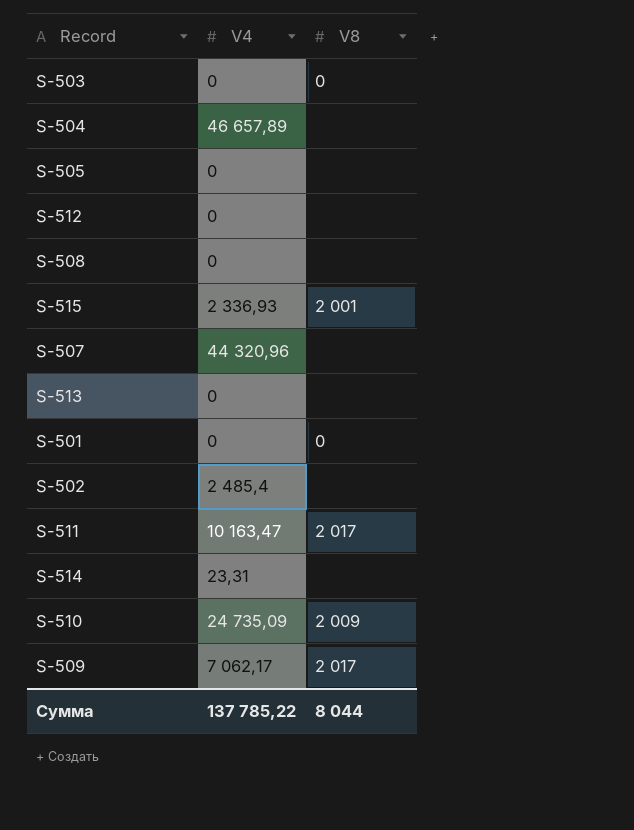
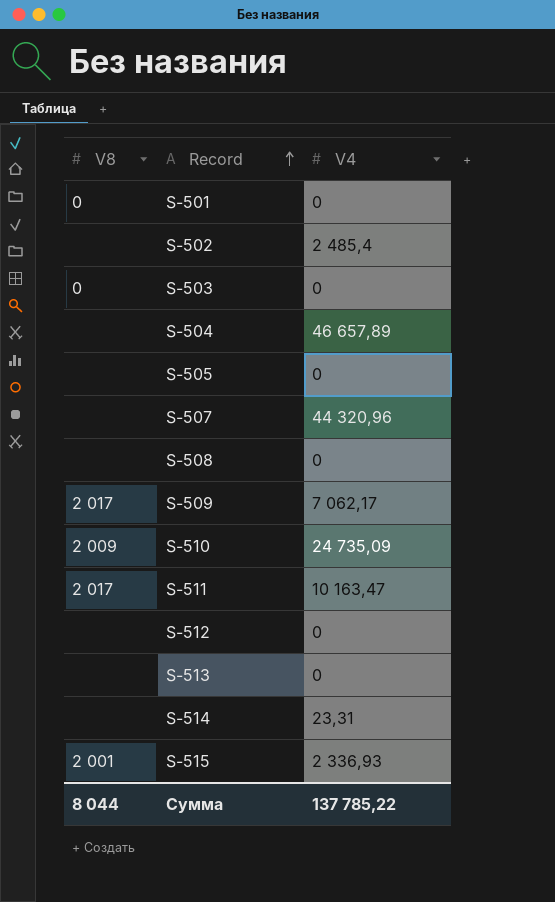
row order: none -> Record ascending
column V8 | position: 3 -> 1

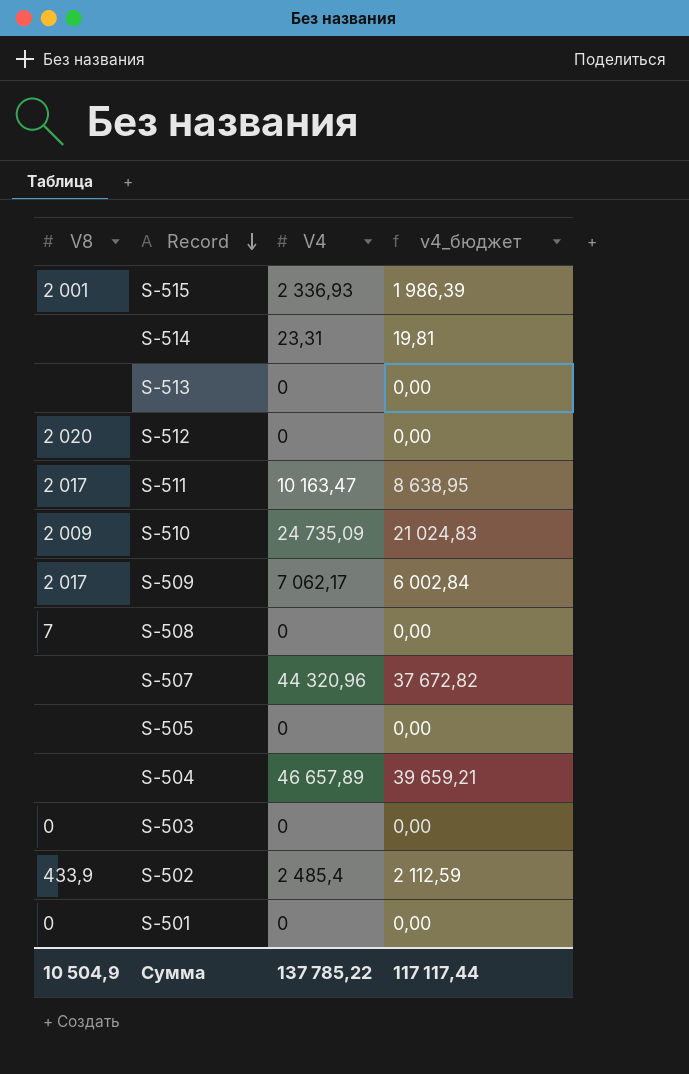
row order: Record ascending -> Record descending
column v4_бюджет | formula: none -> [V4] * 0,85
S-512 | V8: none -> 2 020
S-508 | V8: none -> 7
S-502 | V8: none -> 433,9
Сумма | V8: 8 044 -> 10 504,9

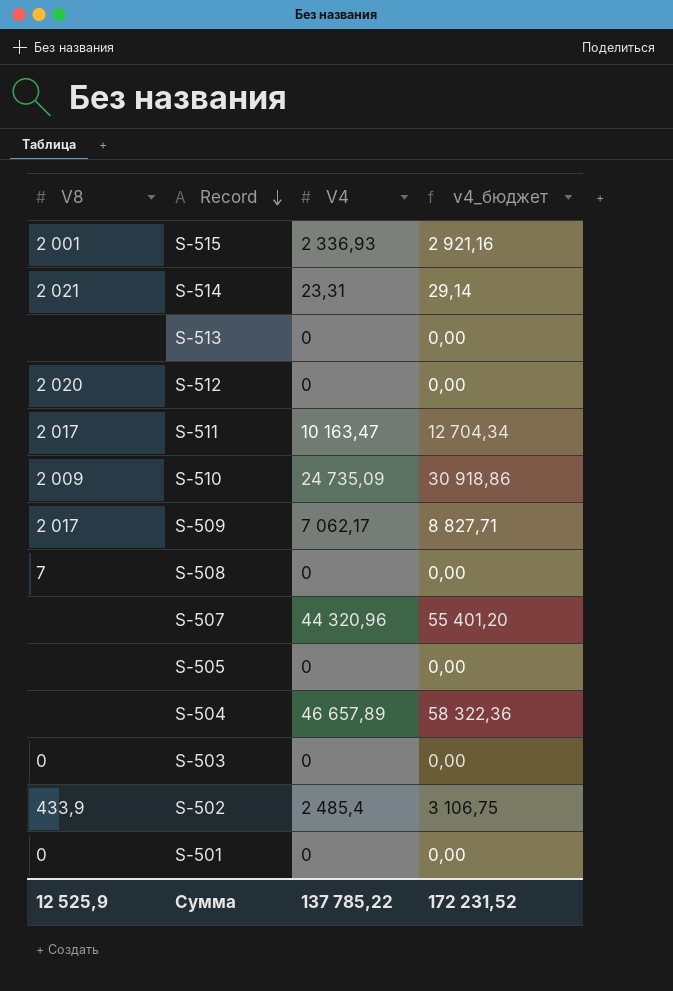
column v4_бюджет | formula: [V4] * 0,85 -> [V4] * 1,25
S-514 | V8: none -> 2 021
Сумма | V8: 10 504,9 -> 12 525,9
Сумма | v4_бюджет: 117 117,44 -> 172 231,52

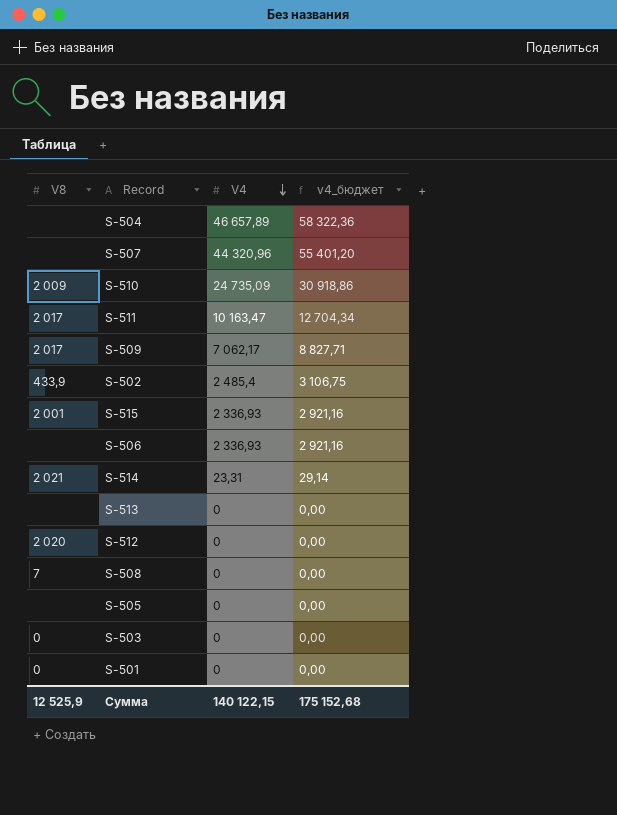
row order: Record descending -> V4 descending
row S-506: none -> none | 2 336,93 | 2 921,16
Сумма | V4: 137 785,22 -> 140 122,15
Сумма | v4_бюджет: 172 231,52 -> 175 152,68

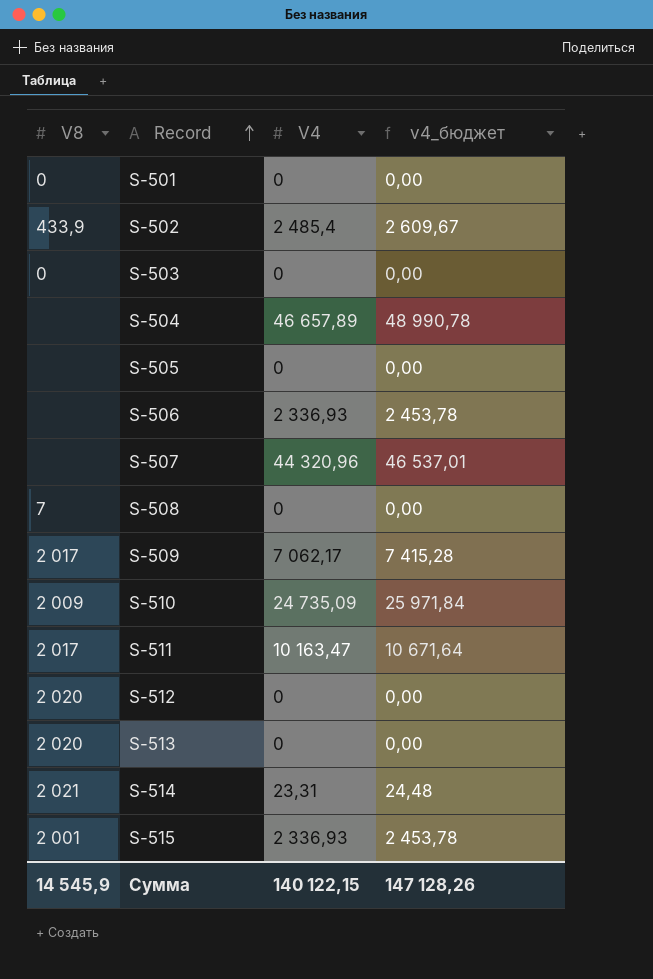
row order: V4 descending -> Record ascending
column v4_бюджет | formula: [V4] * 1,25 -> [V4] * 1,05
S-513 | V8: none -> 2 020
Сумма | V8: 12 525,9 -> 14 545,9
Сумма | v4_бюджет: 175 152,68 -> 147 128,26

